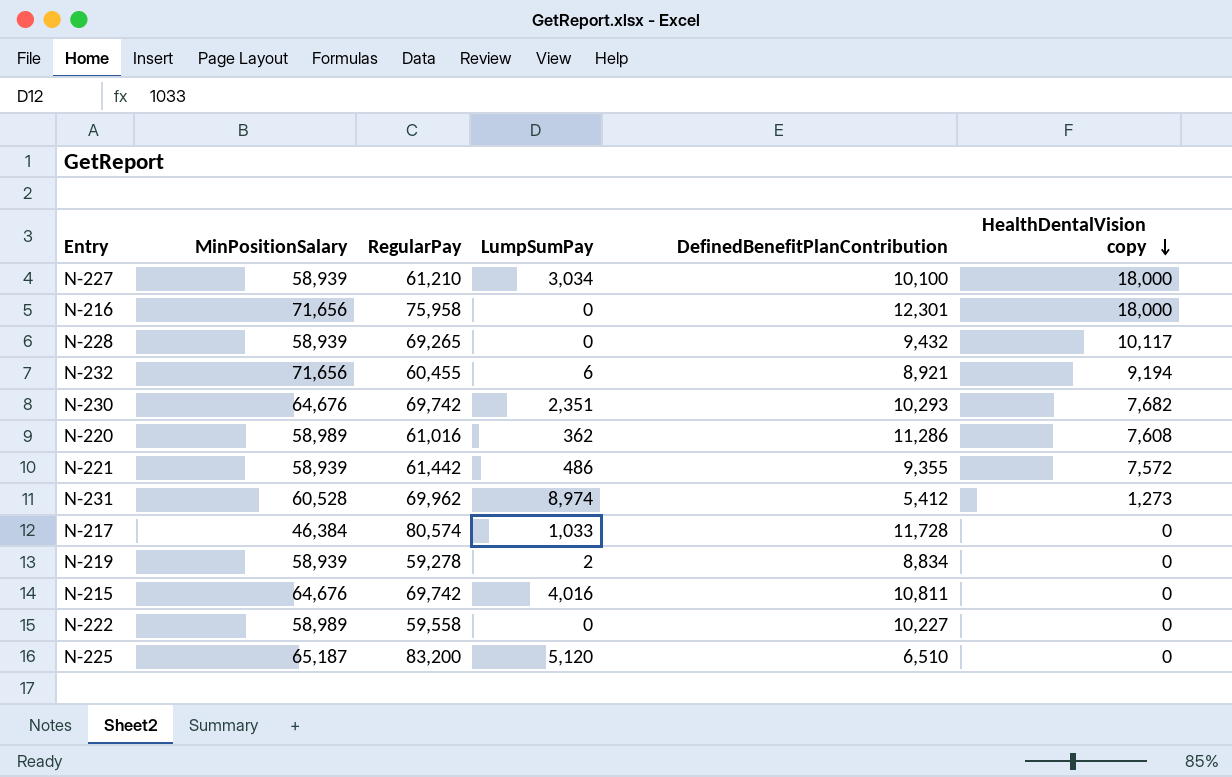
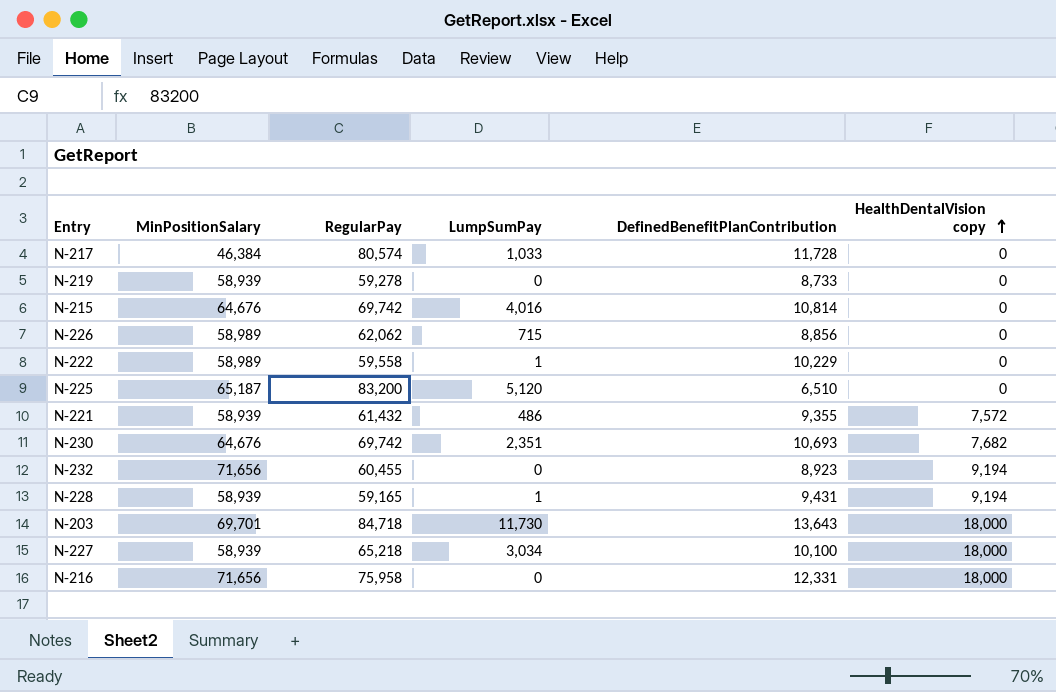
row order: HealthDentalVision copy descending -> HealthDentalVision copy ascending
row N-220: 58,989 | 61,016 | 362 | 11,286 | 7,608 -> none
row N-231: 60,528 | 69,962 | 8,974 | 5,412 | 1,273 -> none
N-219 | LumpSumPay: 2 -> 0
N-219 | DefinedBenefitPlanContribution: 8,834 -> 8,733
N-215 | DefinedBenefitPlanContribution: 10,811 -> 10,814
row N-226: none -> 58,989 | 62,062 | 715 | 8,856 | 0
N-222 | LumpSumPay: 0 -> 1
N-222 | DefinedBenefitPlanContribution: 10,227 -> 10,229
N-221 | RegularPay: 61,442 -> 61,432
N-230 | DefinedBenefitPlanContribution: 10,293 -> 10,693
N-232 | LumpSumPay: 6 -> 0
N-232 | DefinedBenefitPlanContribution: 8,921 -> 8,923
N-228 | RegularPay: 69,265 -> 59,165
N-228 | LumpSumPay: 0 -> 1
N-228 | DefinedBenefitPlanContribution: 9,432 -> 9,431
N-228 | HealthDentalVision copy: 10,117 -> 9,194
row N-203: none -> 69,701 | 84,718 | 11,730 | 13,643 | 18,000
N-227 | RegularPay: 61,210 -> 65,218
N-216 | DefinedBenefitPlanContribution: 12,301 -> 12,331

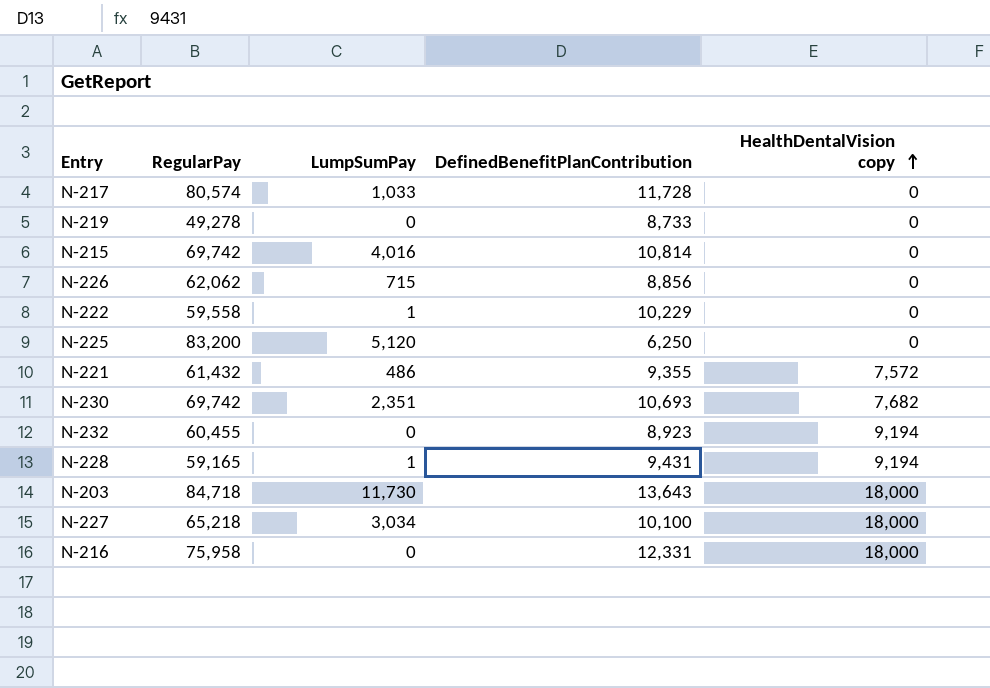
column MinPositionSalary | position: 2 -> none
N-219 | RegularPay: 59,278 -> 49,278
N-225 | DefinedBenefitPlanContribution: 6,510 -> 6,250

